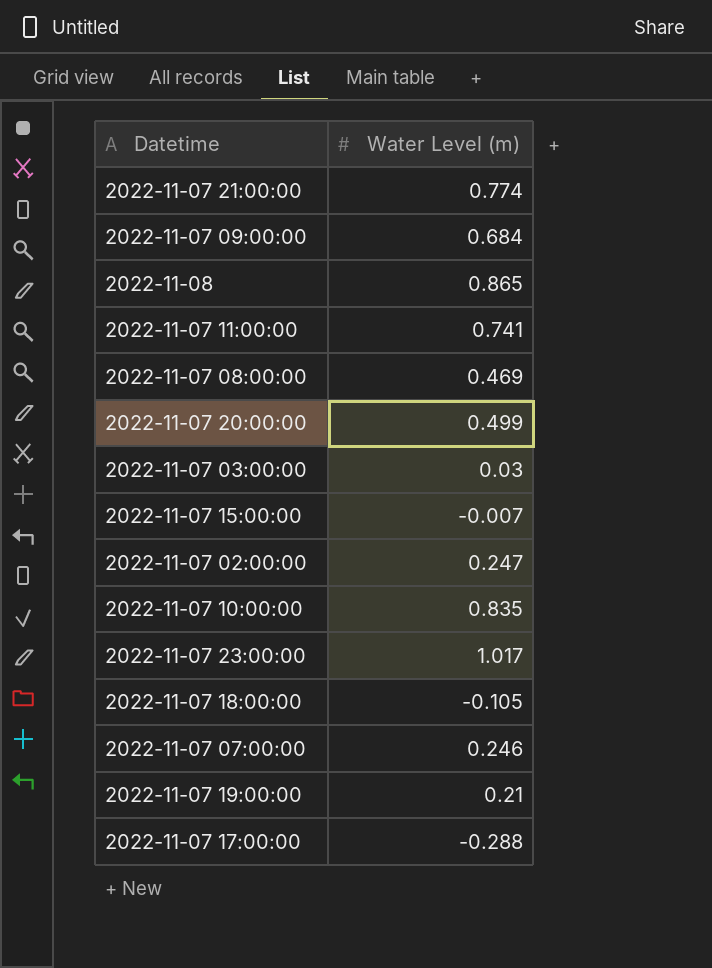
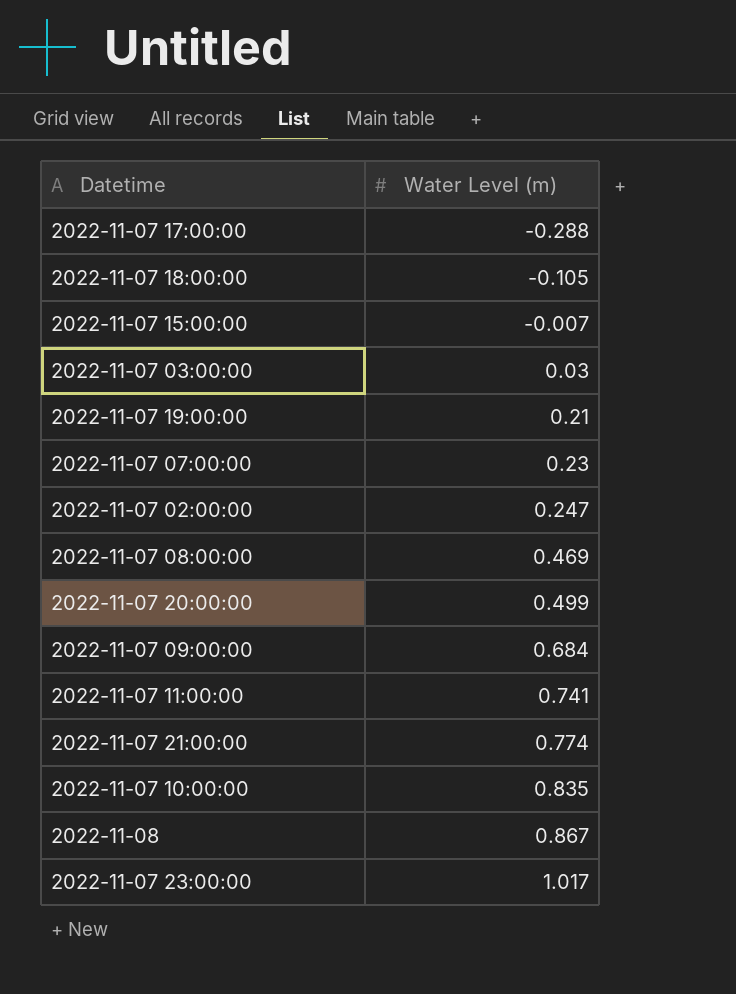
row order: none -> Water Level (m) ascending
2022-11-07 07:00:00 | Water Level (m): 0.246 -> 0.23
2022-11-08 | Water Level (m): 0.865 -> 0.867

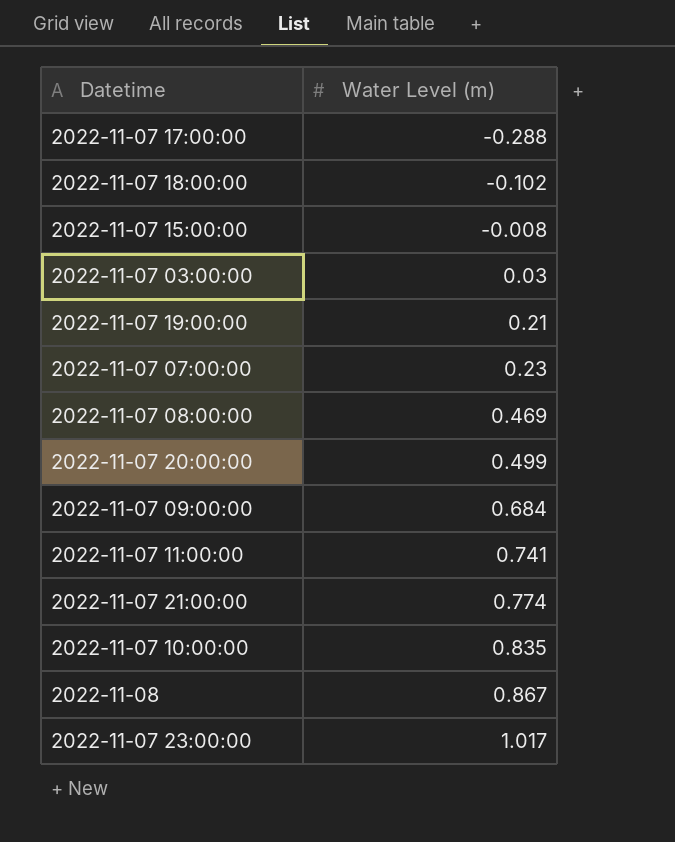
row 2022-11-07 02:00:00: 0.247 -> none
2022-11-07 18:00:00 | Water Level (m): -0.105 -> -0.102
2022-11-07 15:00:00 | Water Level (m): -0.007 -> -0.008

